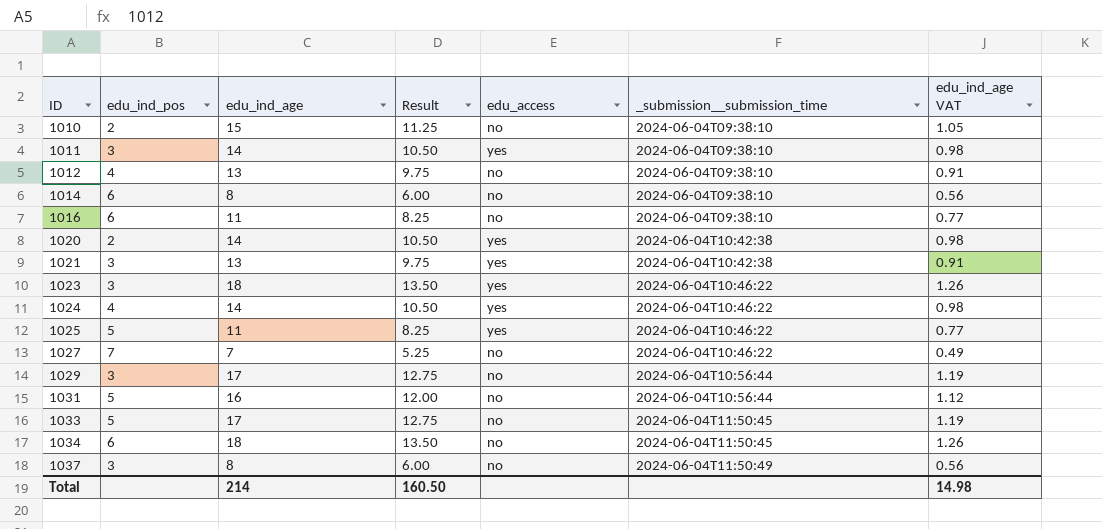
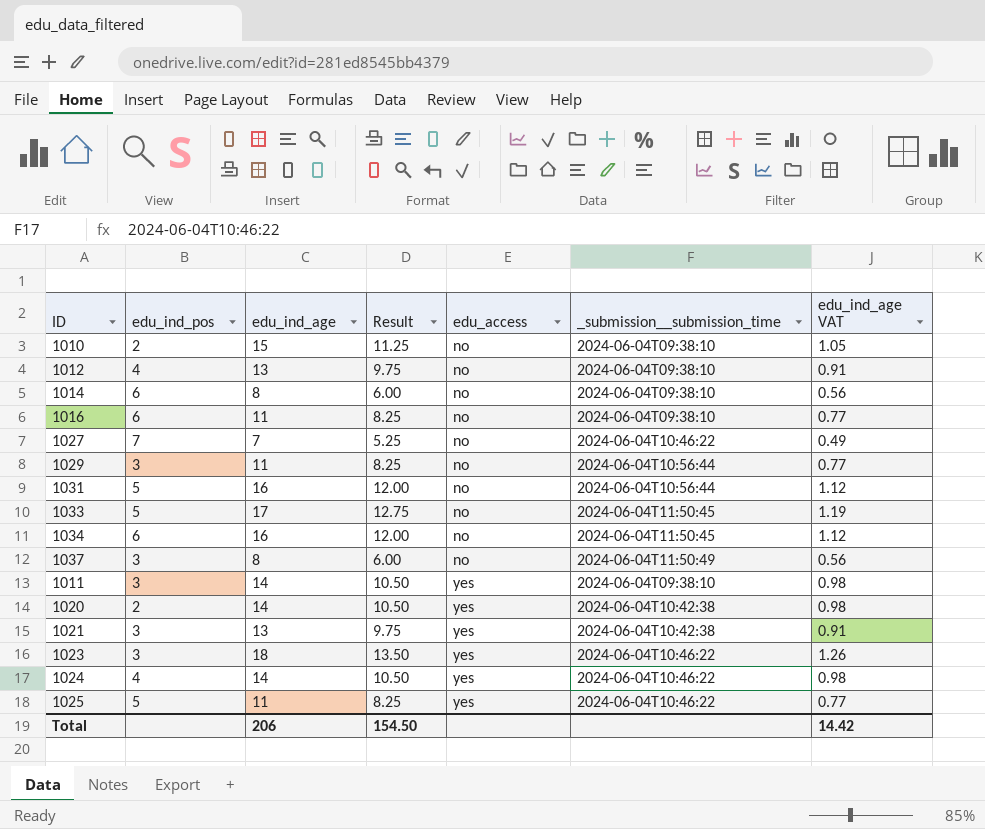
row order: ID ascending -> edu_access ascending
1029 | edu_ind_age: 17 -> 11
1029 | Result: 12.75 -> 8.25
1029 | edu_ind_age VAT: 1.19 -> 0.77
1034 | edu_ind_age: 18 -> 16
1034 | Result: 13.50 -> 12.00
1034 | edu_ind_age VAT: 1.26 -> 1.12
Total | edu_ind_age: 214 -> 206
Total | Result: 160.50 -> 154.50
Total | edu_ind_age VAT: 14.98 -> 14.42

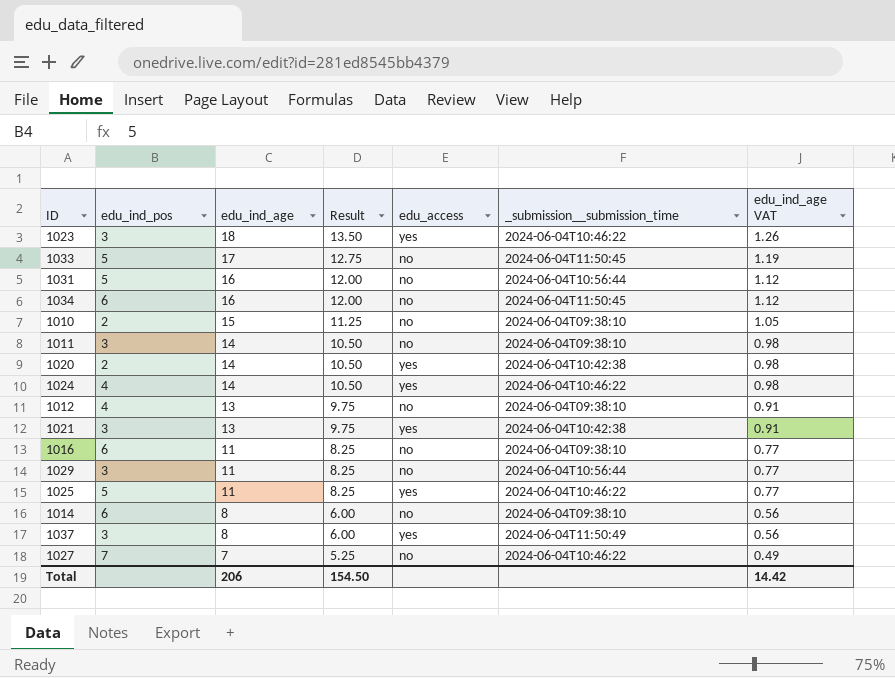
row order: edu_access ascending -> edu_ind_age descending
1011 | edu_access: yes -> no
1037 | edu_access: no -> yes

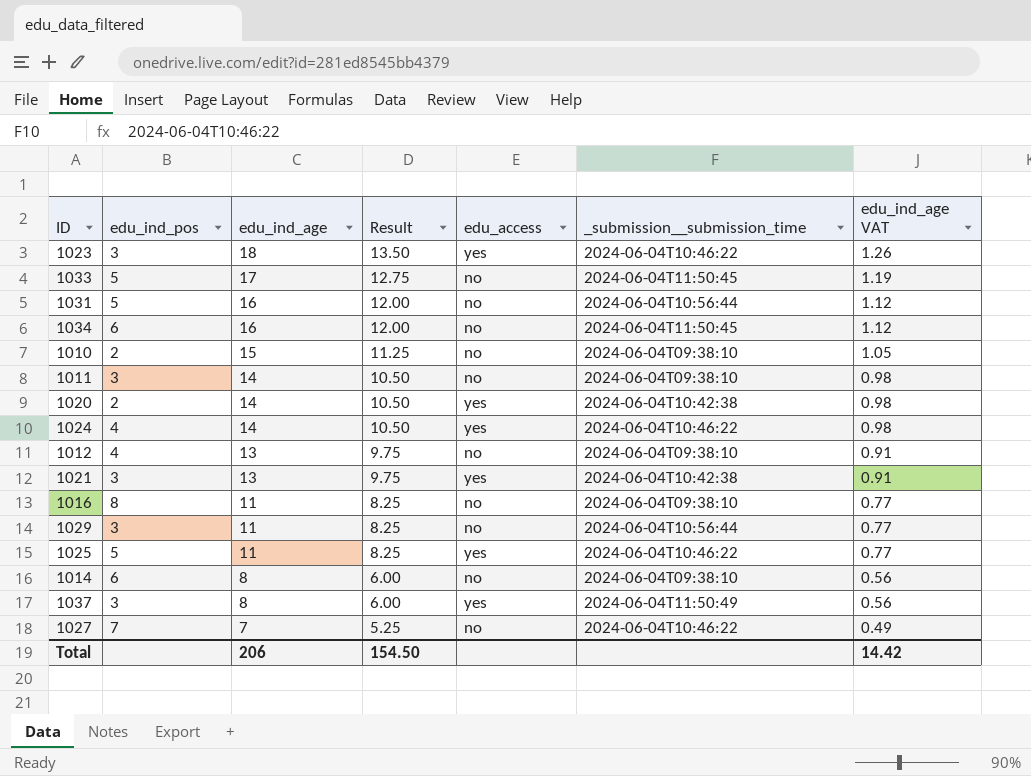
1016 | edu_ind_pos: 6 -> 8

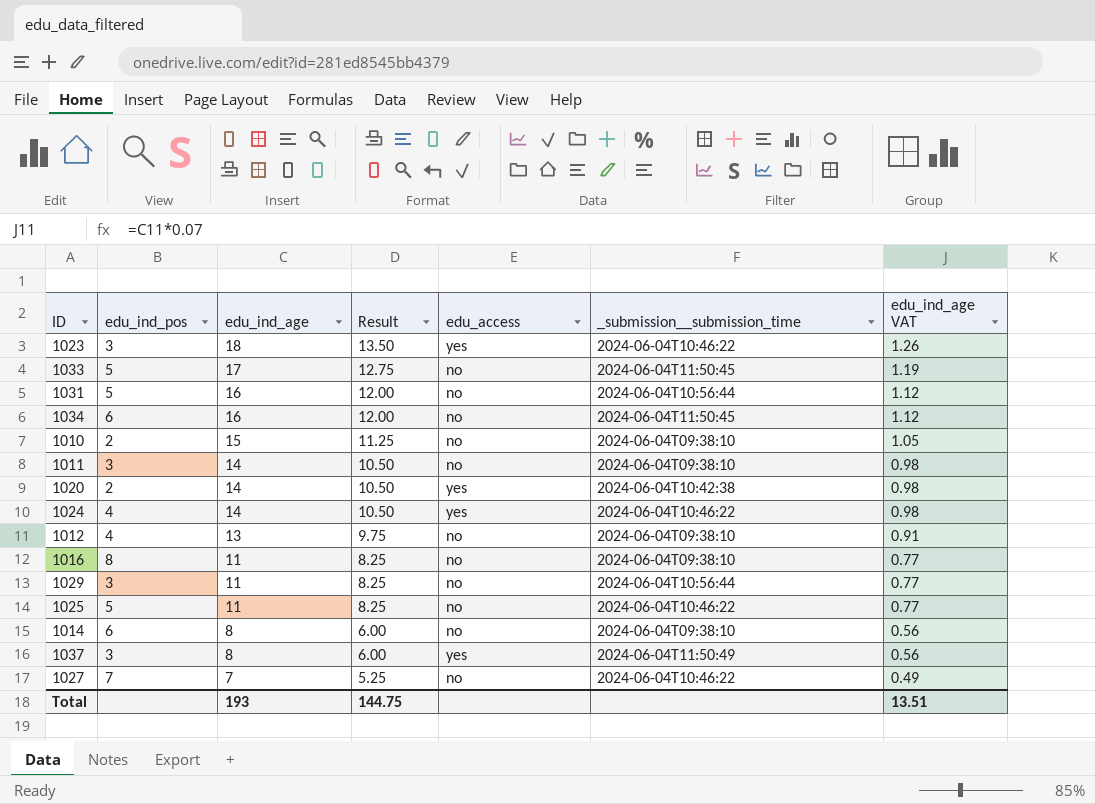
row 1021: 3 | 13 | 9.75 | yes | 2024-06-04T10:42:38 | 0.91 -> none
1025 | edu_access: yes -> no
Total | edu_ind_age: 206 -> 193
Total | Result: 154.50 -> 144.75
Total | edu_ind_age VAT: 14.42 -> 13.51

